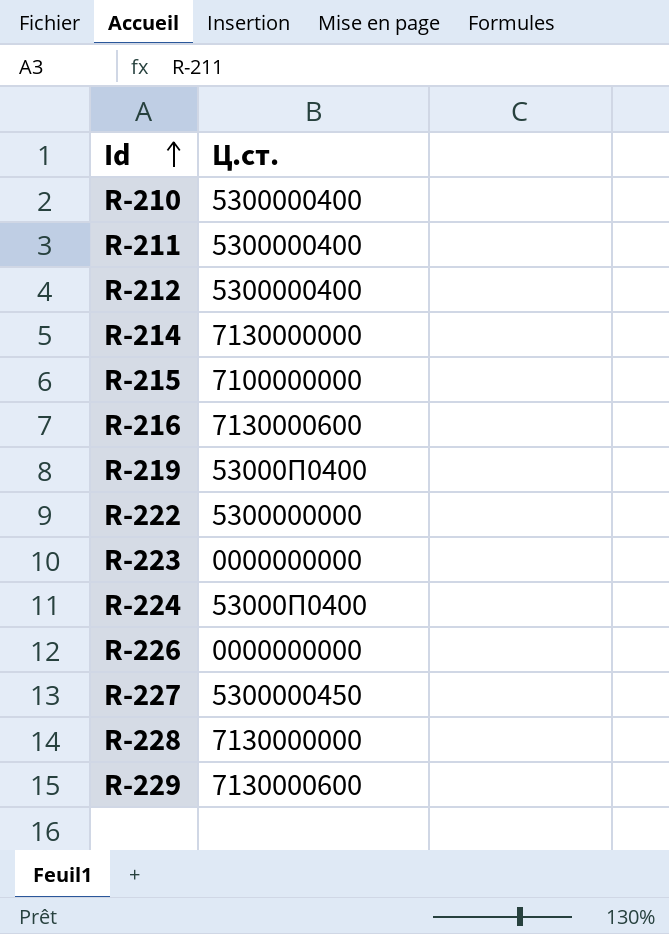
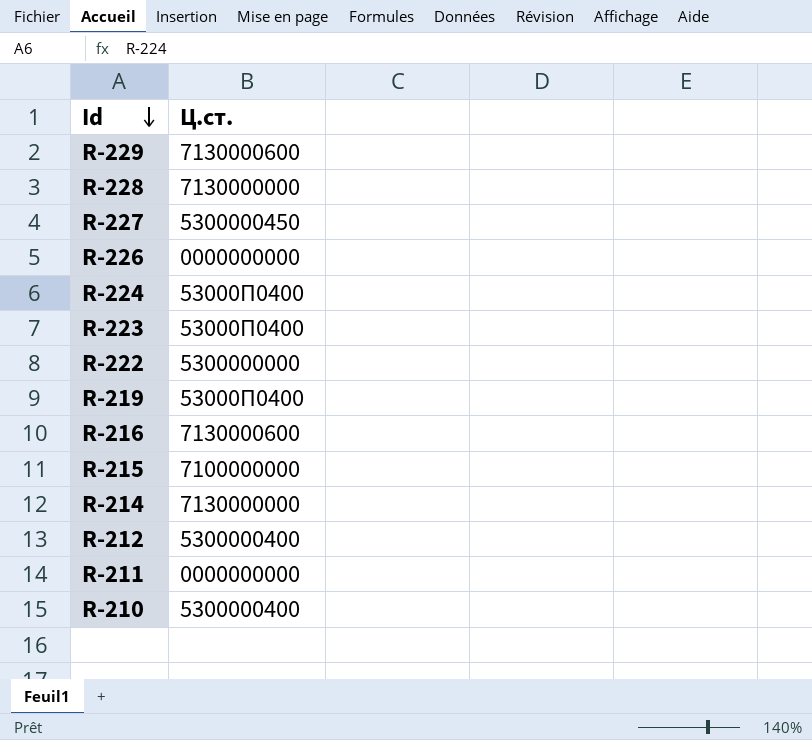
row order: Id ascending -> Id descending
R-223 | Ц.ст.: 0000000000 -> 53000П0400
R-211 | Ц.ст.: 5300000400 -> 0000000000

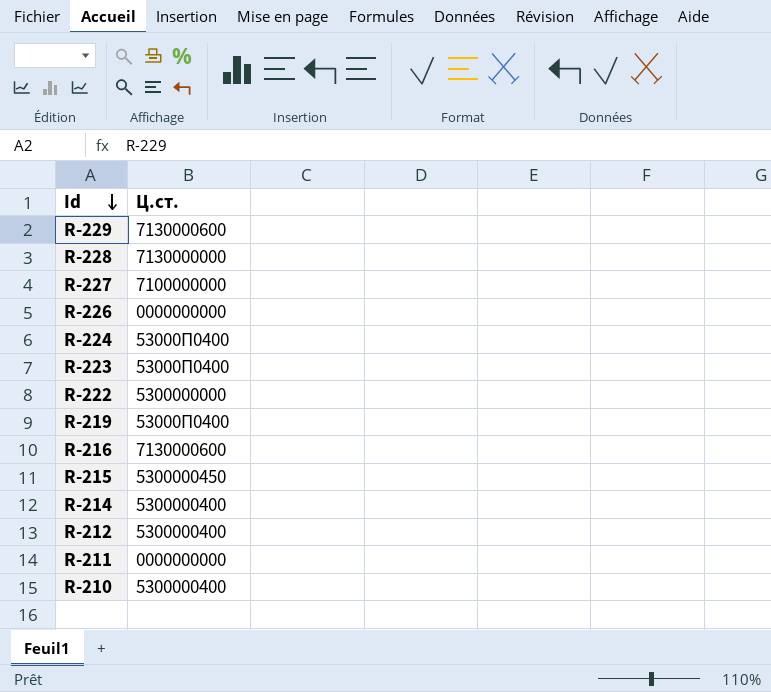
R-227 | Ц.ст.: 5300000450 -> 7100000000
R-215 | Ц.ст.: 7100000000 -> 5300000450
R-214 | Ц.ст.: 7130000000 -> 5300000400

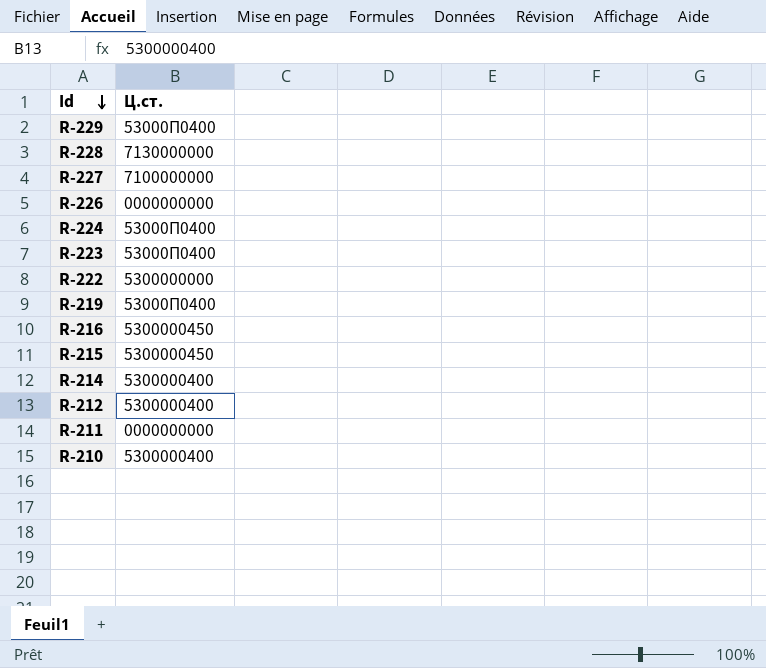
R-229 | Ц.ст.: 7130000600 -> 53000П0400
R-216 | Ц.ст.: 7130000600 -> 5300000450

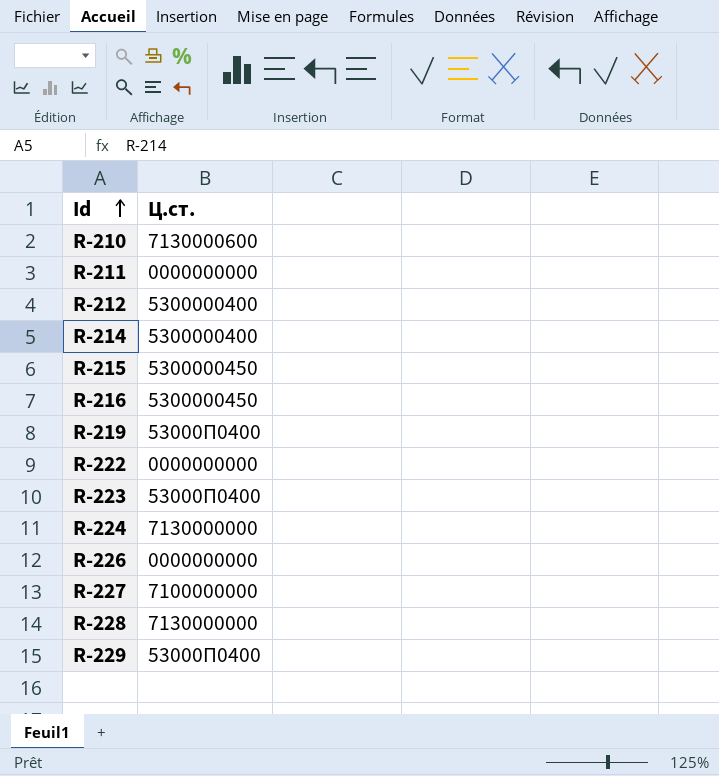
row order: Id descending -> Id ascending
R-210 | Ц.ст.: 5300000400 -> 7130000600
R-222 | Ц.ст.: 5300000000 -> 0000000000
R-224 | Ц.ст.: 53000П0400 -> 7130000000

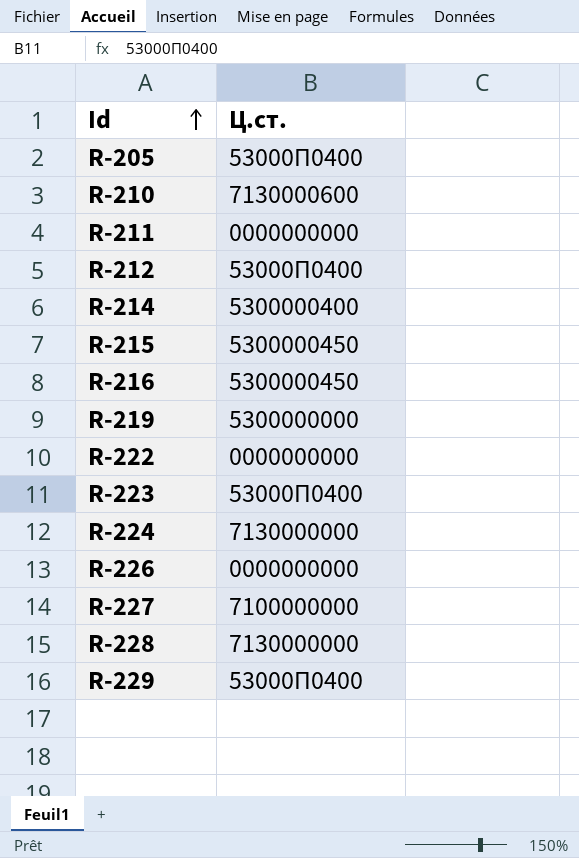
row R-205: none -> 53000П0400
R-212 | Ц.ст.: 5300000400 -> 53000П0400
R-219 | Ц.ст.: 53000П0400 -> 5300000000

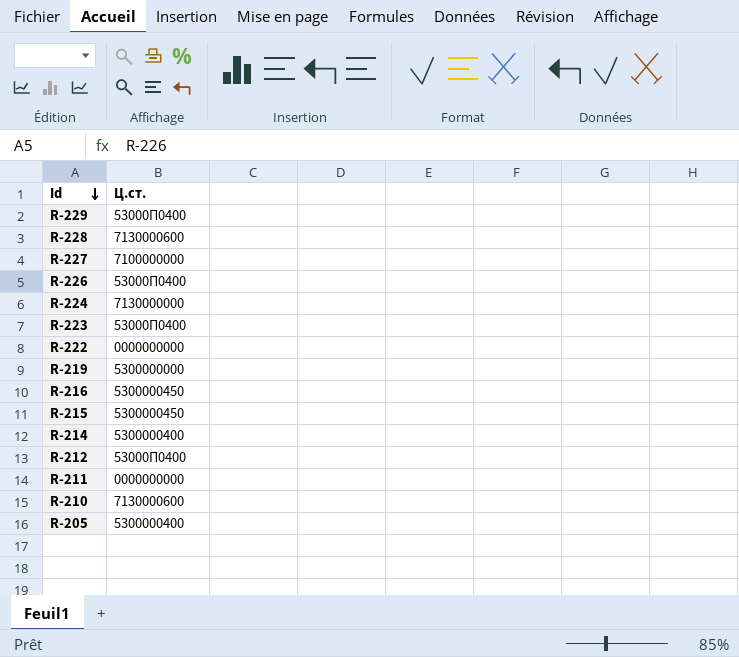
row order: Id ascending -> Id descending
R-228 | Ц.ст.: 7130000000 -> 7130000600
R-226 | Ц.ст.: 0000000000 -> 53000П0400
R-205 | Ц.ст.: 53000П0400 -> 5300000400

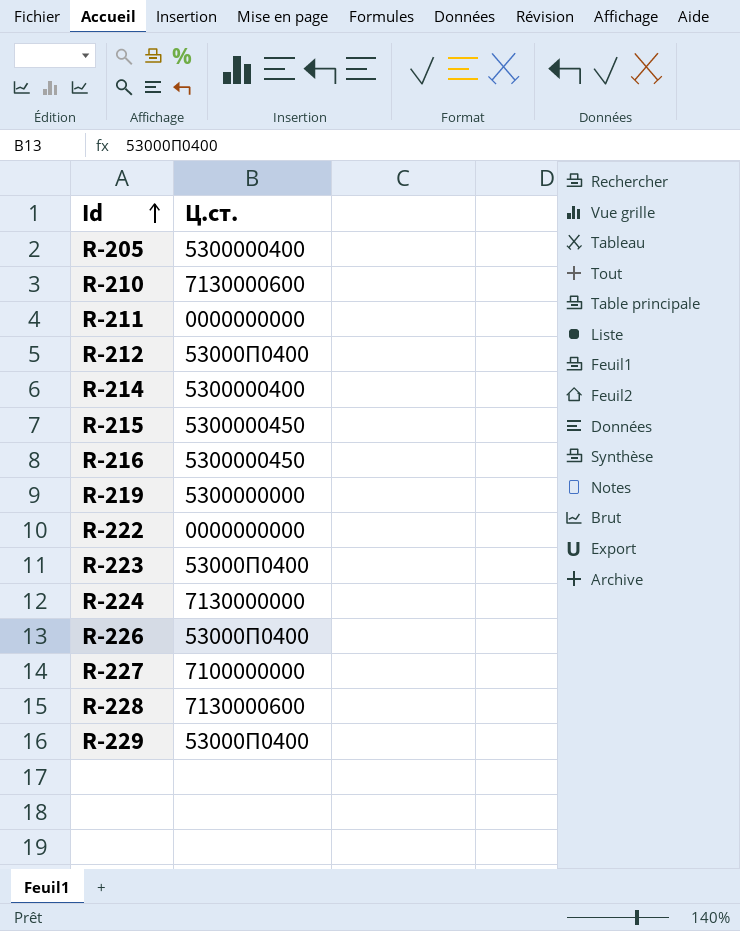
row order: Id descending -> Id ascending

